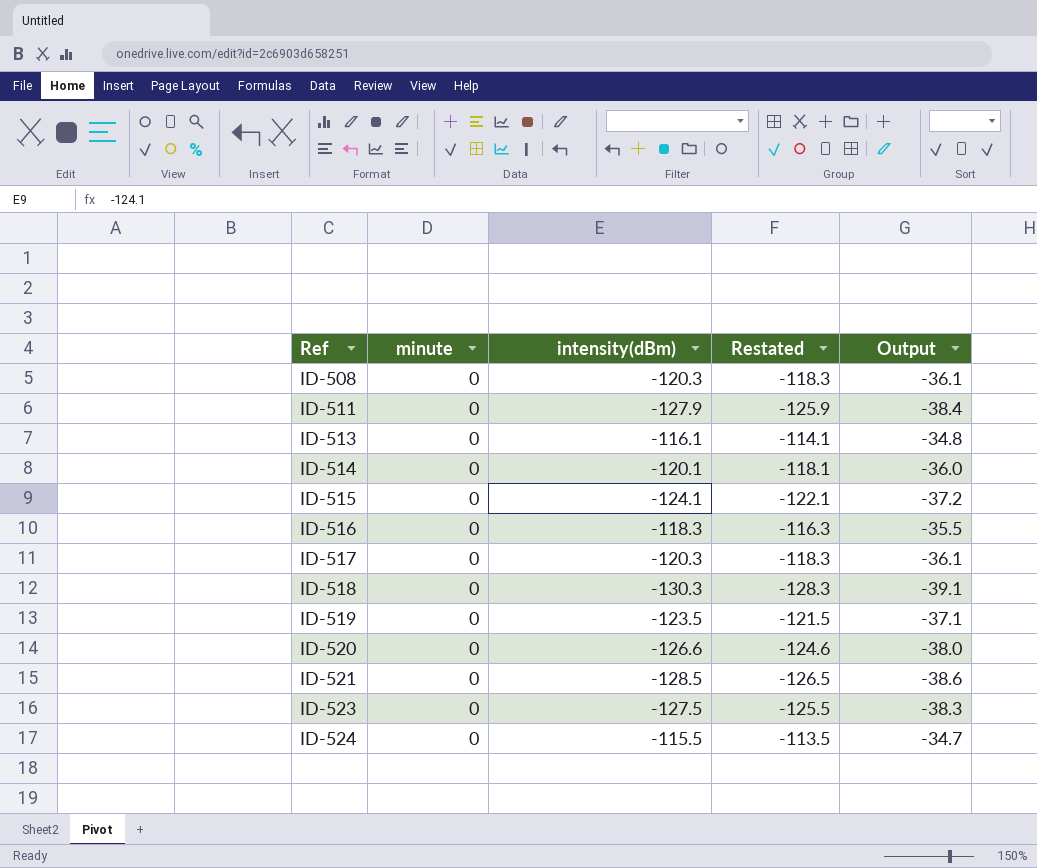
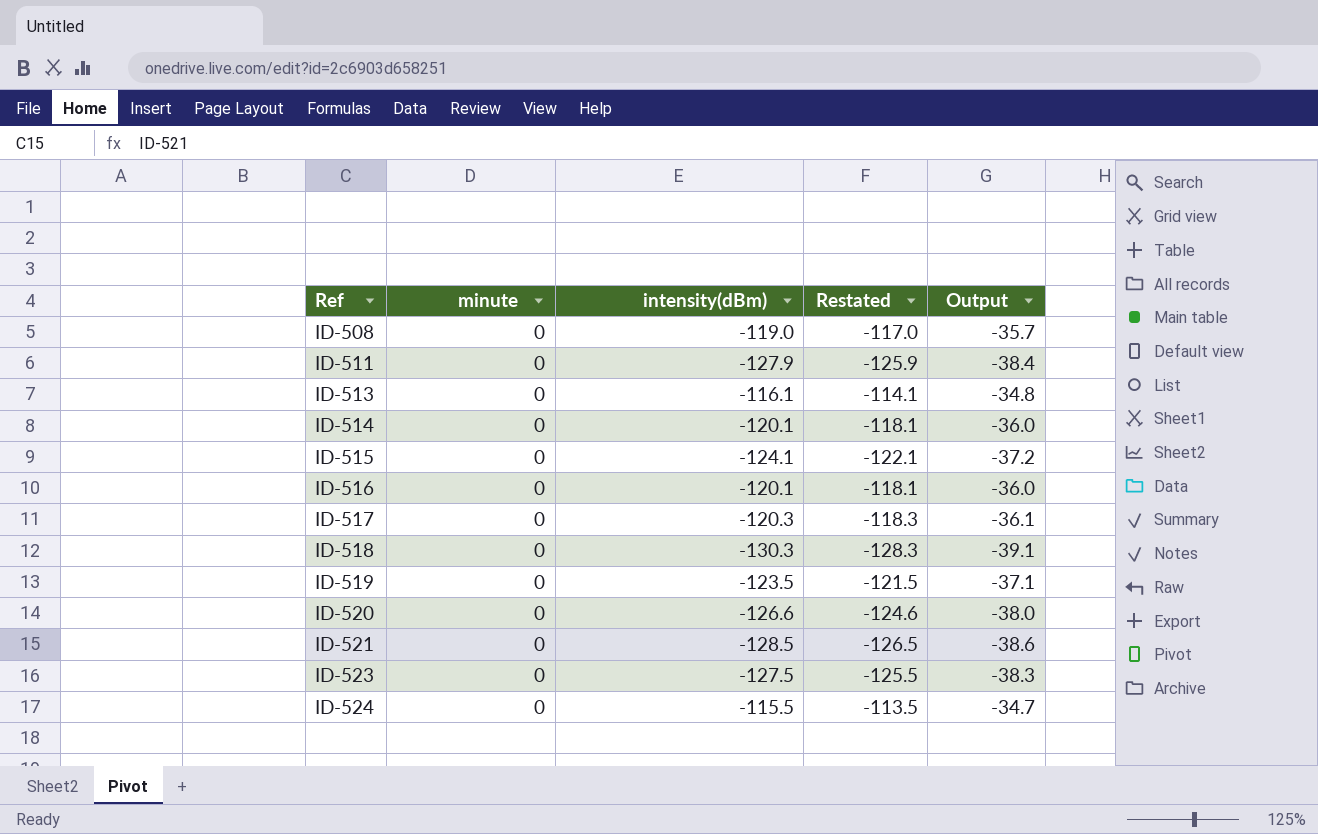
ID-508 | intensity(dBm): -120.3 -> -119.0
ID-508 | Restated: -118.3 -> -117.0
ID-508 | Output: -36.1 -> -35.7
ID-516 | intensity(dBm): -118.3 -> -120.1
ID-516 | Restated: -116.3 -> -118.1
ID-516 | Output: -35.5 -> -36.0

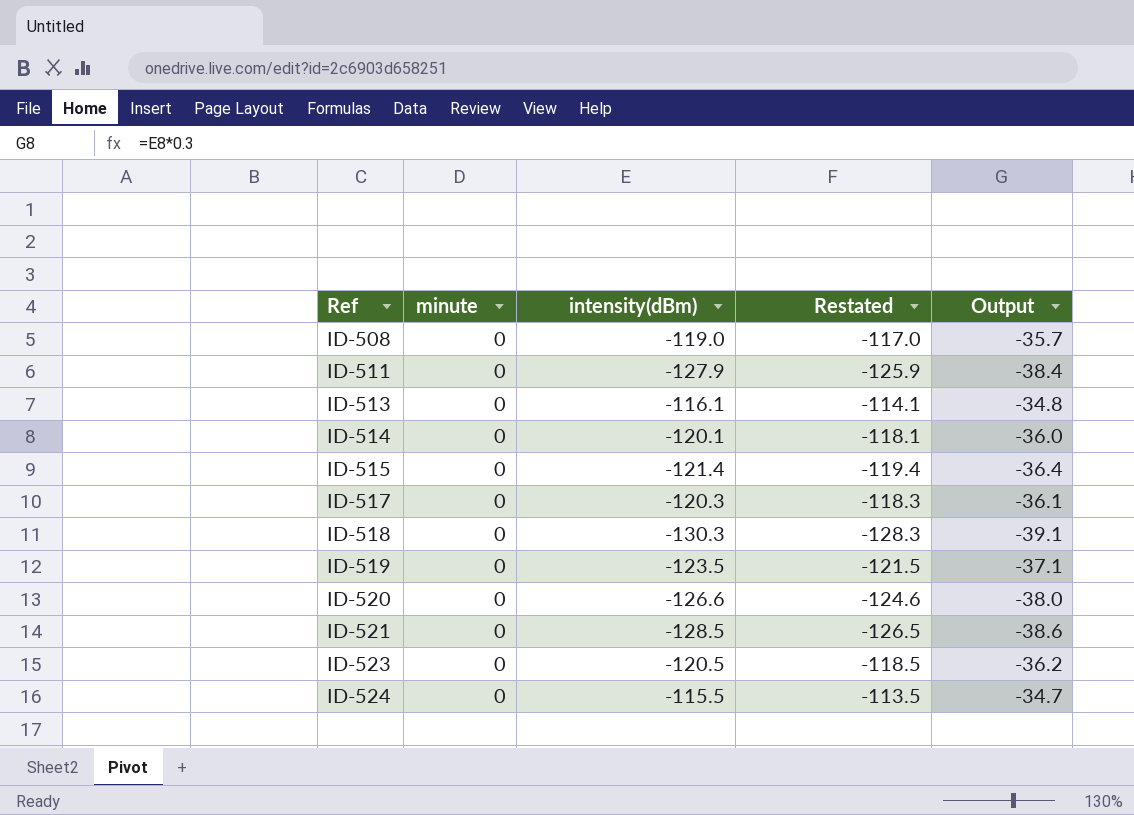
row ID-516: 0 | -120.1 | -118.1 | -36.0 -> none
ID-515 | intensity(dBm): -124.1 -> -121.4
ID-515 | Restated: -122.1 -> -119.4
ID-515 | Output: -37.2 -> -36.4
ID-523 | intensity(dBm): -127.5 -> -120.5
ID-523 | Restated: -125.5 -> -118.5
ID-523 | Output: -38.3 -> -36.2

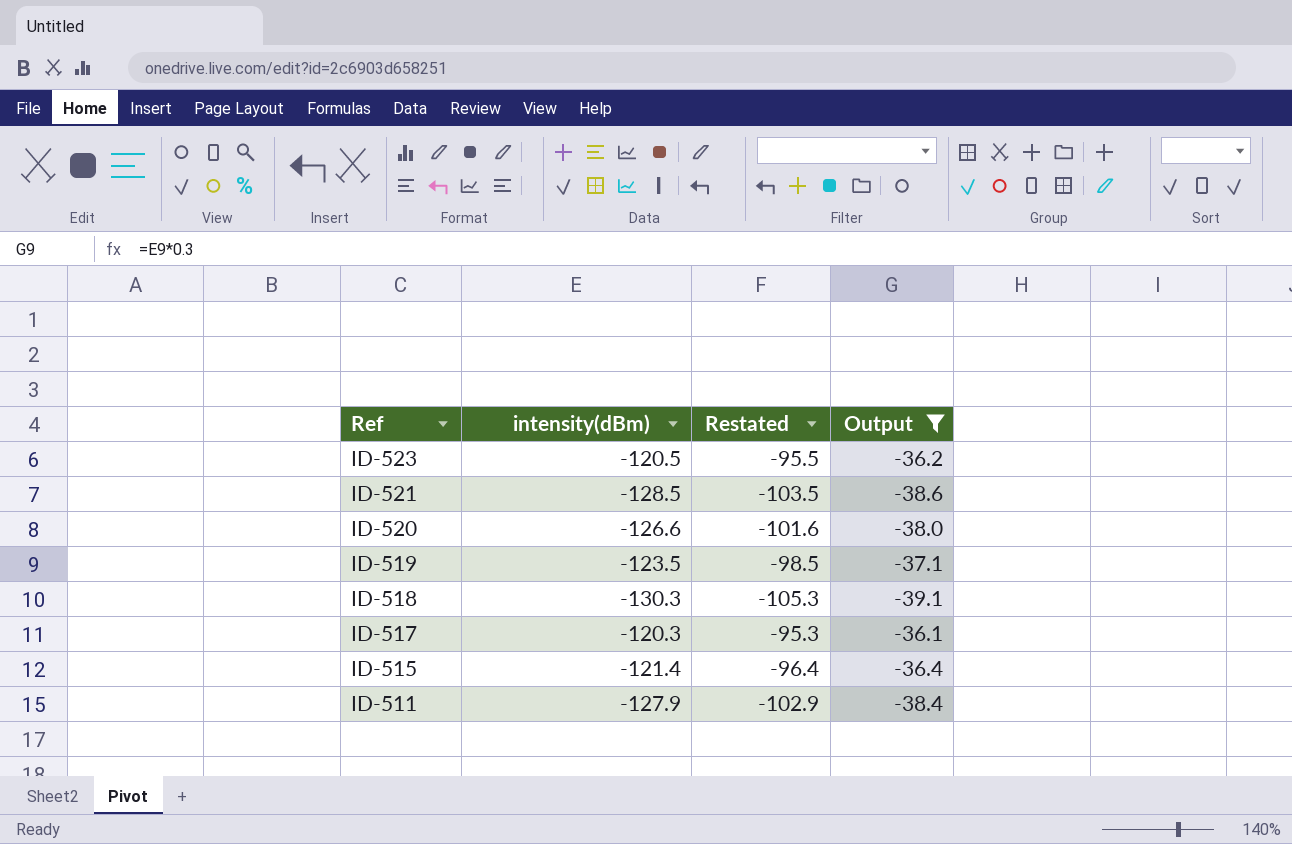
filter: none -> Output <= -36.1
row order: Ref ascending -> Ref descending
column minute | position: 2 -> none
column Restated | formula: [intensity(dBm)] + 2 -> [intensity(dBm)] + 25

